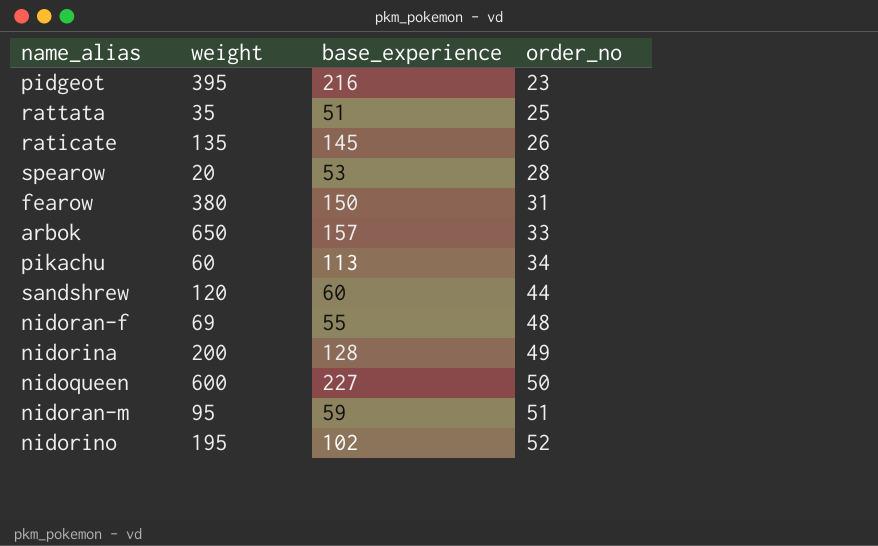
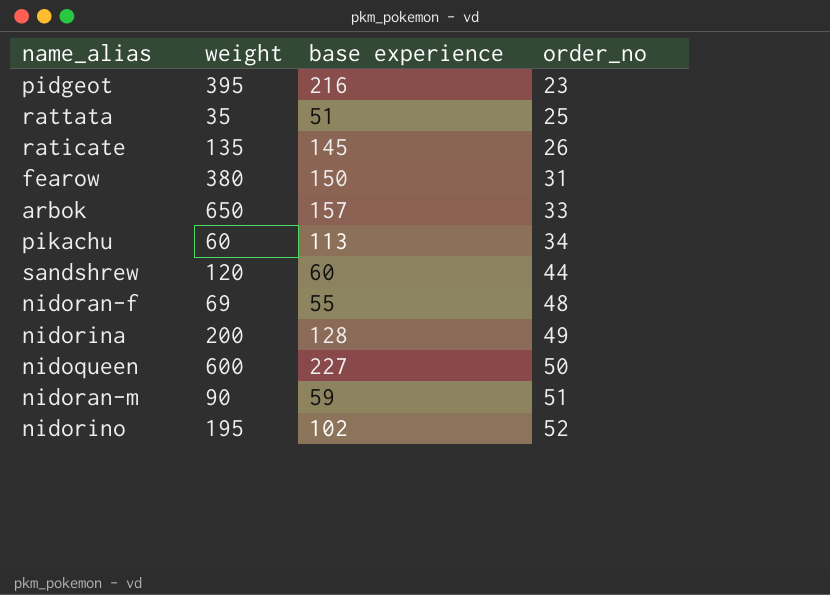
column name: base_experience -> base experience
row spearow: 20 | 53 | 28 -> none
nidoran-m | weight: 95 -> 90

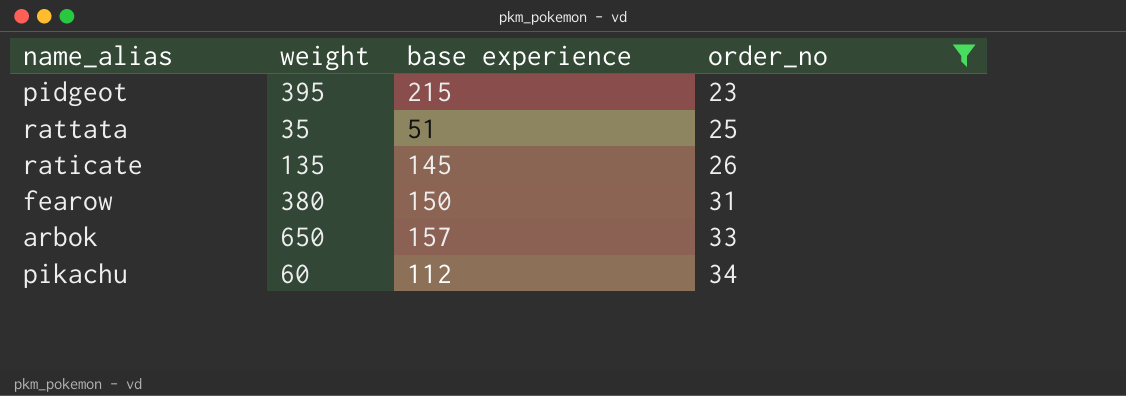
filter: none -> order_no <= 34
pidgeot | base experience: 216 -> 215
pikachu | base experience: 113 -> 112

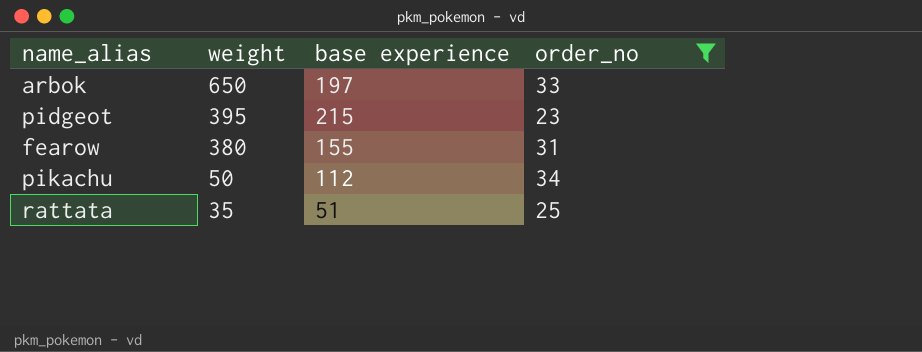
row order: order_no ascending -> weight descending
row raticate: 135 | 145 | 26 -> none
arbok | base experience: 157 -> 197
fearow | base experience: 150 -> 155
pikachu | weight: 60 -> 50

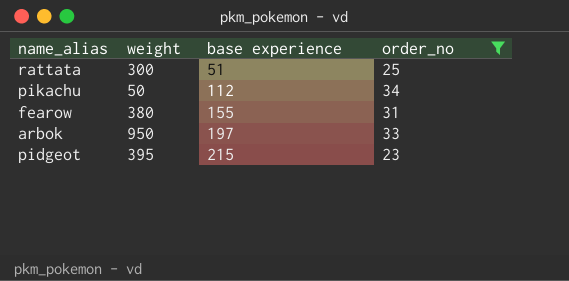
row order: weight descending -> base experience ascending
rattata | weight: 35 -> 300
arbok | weight: 650 -> 950

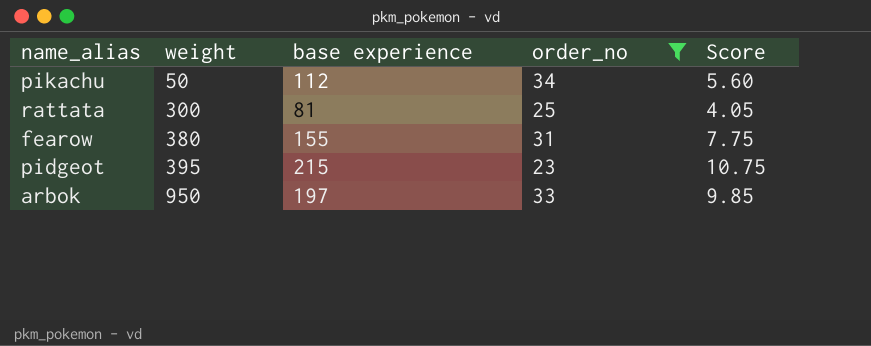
row order: base experience ascending -> weight ascending
column Score | formula: none -> [base experience] * 0.05
rattata | base experience: 51 -> 81

